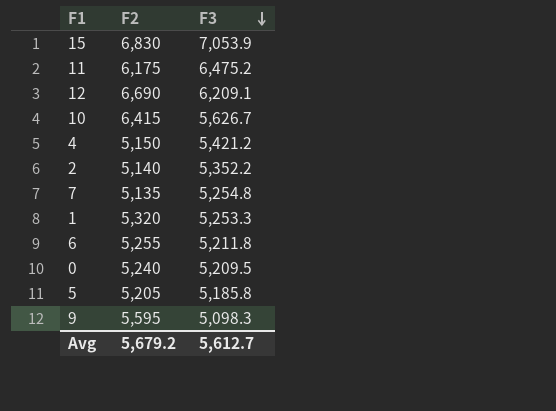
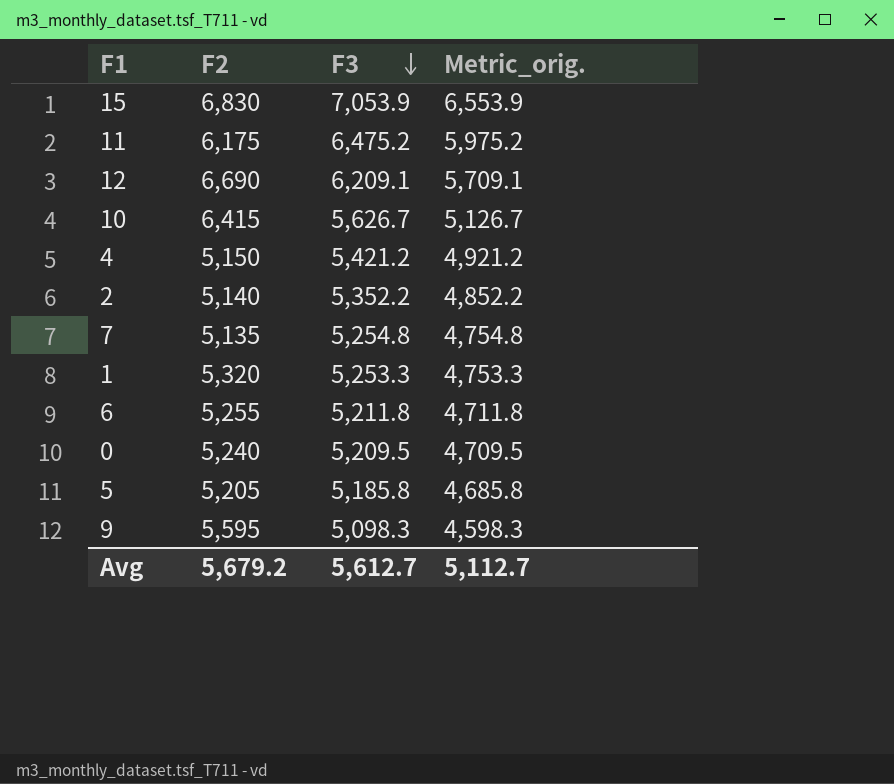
column Metric_orig. | formula: none -> [F3] - 500

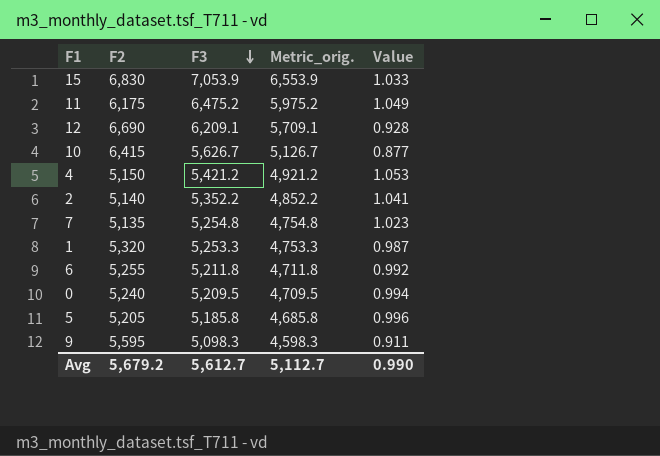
column Value | formula: none -> [F3] / [F2]

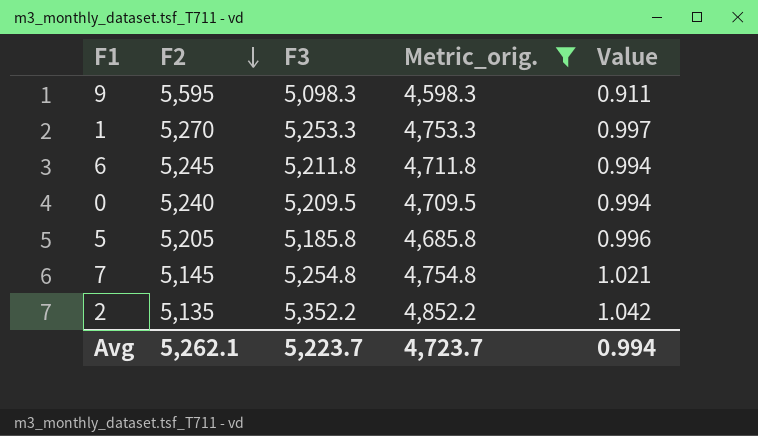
filter: none -> Metric_orig. <= 4,852.2
row order: F3 descending -> F2 descending
1 | F2: 5,320 -> 5,270
1 | Value: 0.987 -> 0.997
6 | F2: 5,255 -> 5,245
6 | Value: 0.992 -> 0.994
7 | F2: 5,135 -> 5,145
7 | Value: 1.023 -> 1.021
2 | F2: 5,140 -> 5,135
2 | Value: 1.041 -> 1.042
Avg | F2: 5,679.2 -> 5,262.1
Avg | F3: 5,612.7 -> 5,223.7
Avg | Metric_orig.: 5,112.7 -> 4,723.7
Avg | Value: 0.990 -> 0.994

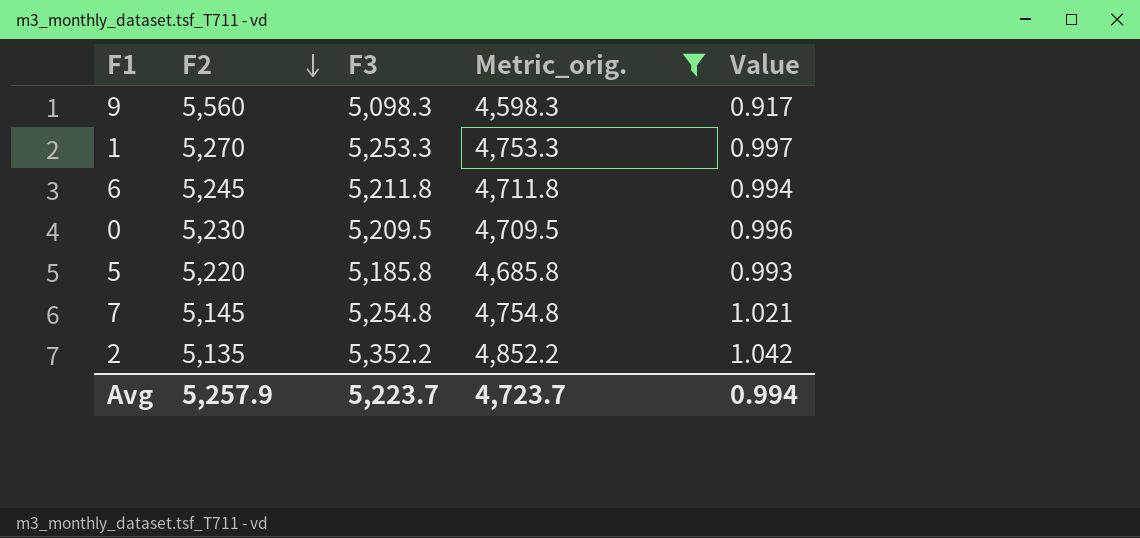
9 | F2: 5,595 -> 5,560
9 | Value: 0.911 -> 0.917
0 | F2: 5,240 -> 5,230
0 | Value: 0.994 -> 0.996
5 | F2: 5,205 -> 5,220
5 | Value: 0.996 -> 0.993
Avg | F2: 5,262.1 -> 5,257.9

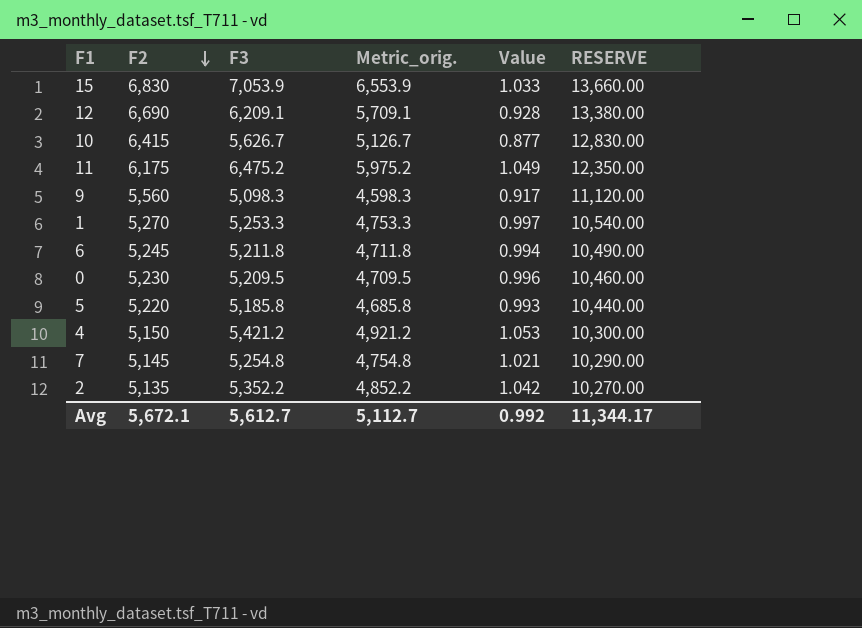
filter: Metric_orig. <= 4,852.2 -> none
column RESERVE | formula: none -> [F2] * 2
Avg | F2: 5,257.9 -> 5,672.1
Avg | F3: 5,223.7 -> 5,612.7
Avg | Metric_orig.: 4,723.7 -> 5,112.7
Avg | Value: 0.994 -> 0.992

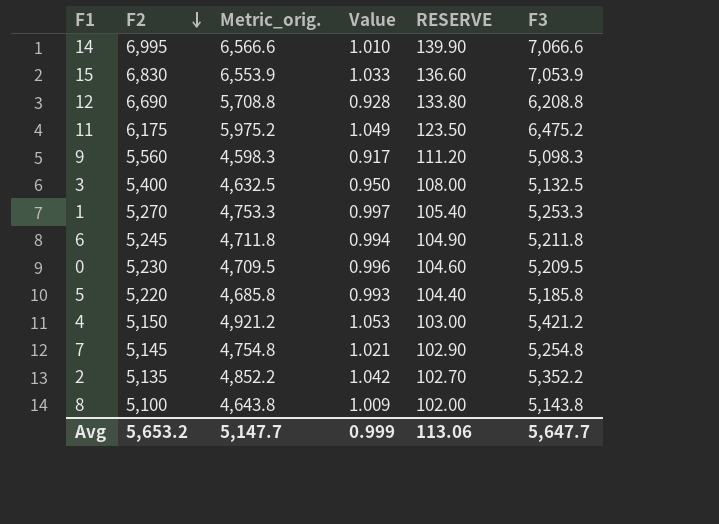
column RESERVE | formula: [F2] * 2 -> [F2] * 0.02
column F3 | position: 3 -> 6
row 10: 6,415 | 5,626.7 | 5,126.7 | 0.877 | 12,830.00 -> none
row 14: none -> 6,995 | 6,566.6 | 1.010 | 139.90 | 7,066.6
12 | Metric_orig.: 5,709.1 -> 5,708.8
12 | F3: 6,209.1 -> 6,208.8
row 3: none -> 5,400 | 4,632.5 | 0.950 | 108.00 | 5,132.5
row 8: none -> 5,100 | 4,643.8 | 1.009 | 102.00 | 5,143.8
Avg | F2: 5,672.1 -> 5,653.2
Avg | Metric_orig.: 5,112.7 -> 5,147.7
Avg | Value: 0.992 -> 0.999
Avg | RESERVE: 11,344.17 -> 113.06
Avg | F3: 5,612.7 -> 5,647.7

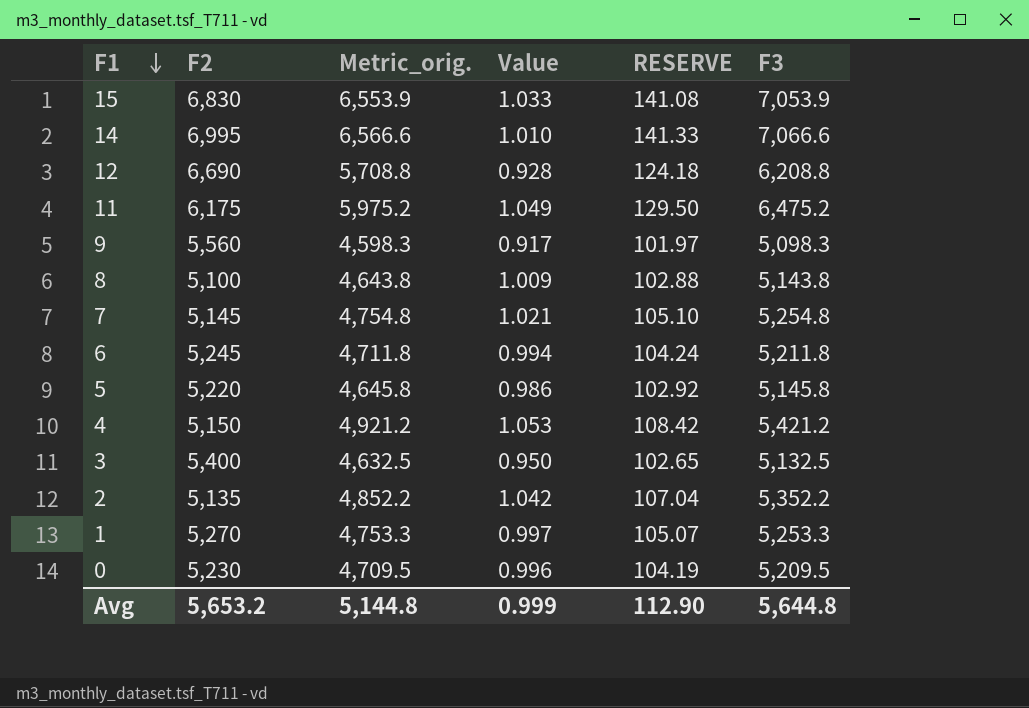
row order: F2 descending -> F1 descending
column RESERVE | formula: [F2] * 0.02 -> [F3] * 0.02
5 | Metric_orig.: 4,685.8 -> 4,645.8
5 | Value: 0.993 -> 0.986
5 | F3: 5,185.8 -> 5,145.8
Avg | Metric_orig.: 5,147.7 -> 5,144.8
Avg | RESERVE: 113.06 -> 112.90
Avg | F3: 5,647.7 -> 5,644.8

